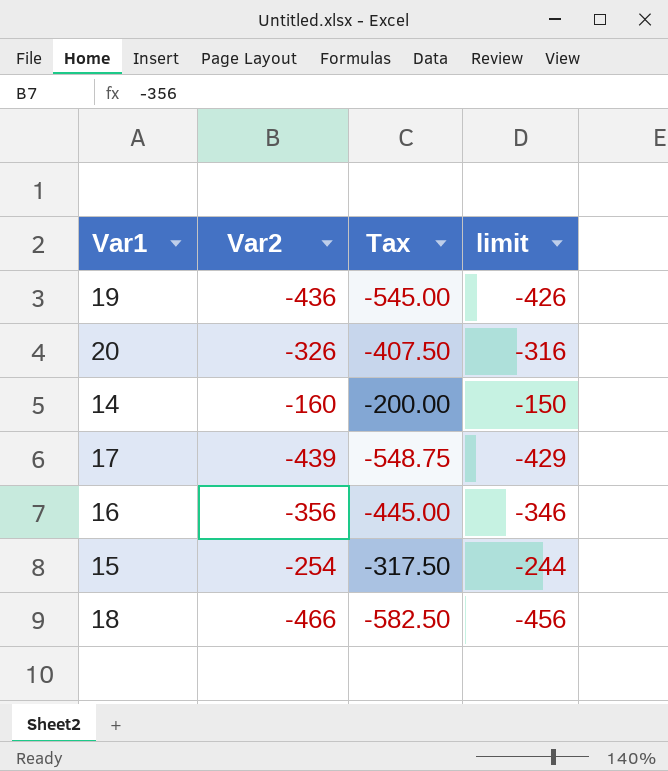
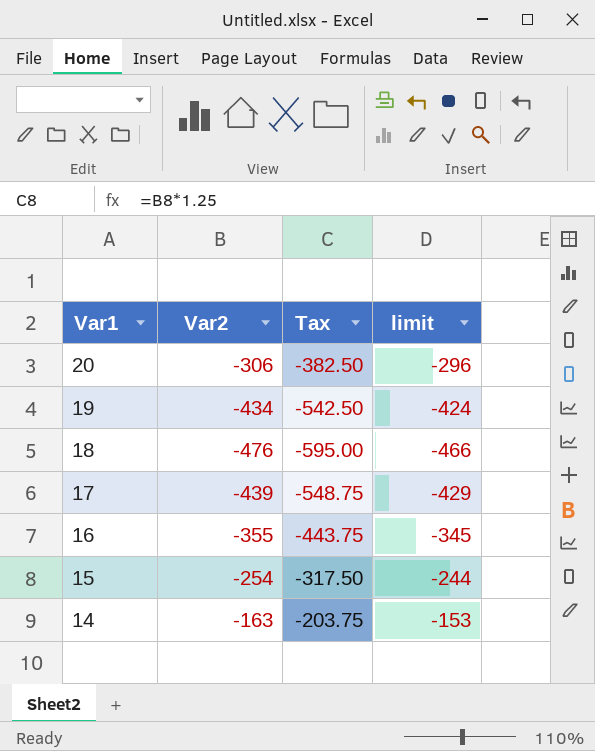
row order: none -> Var1 descending
20 | Var2: -326 -> -306
20 | Tax: -407.50 -> -382.50
20 | limit: -316 -> -296
19 | Var2: -436 -> -434
19 | Tax: -545.00 -> -542.50
19 | limit: -426 -> -424
18 | Var2: -466 -> -476
18 | Tax: -582.50 -> -595.00
18 | limit: -456 -> -466
16 | Var2: -356 -> -355
16 | Tax: -445.00 -> -443.75
16 | limit: -346 -> -345
14 | Var2: -160 -> -163
14 | Tax: -200.00 -> -203.75
14 | limit: -150 -> -153

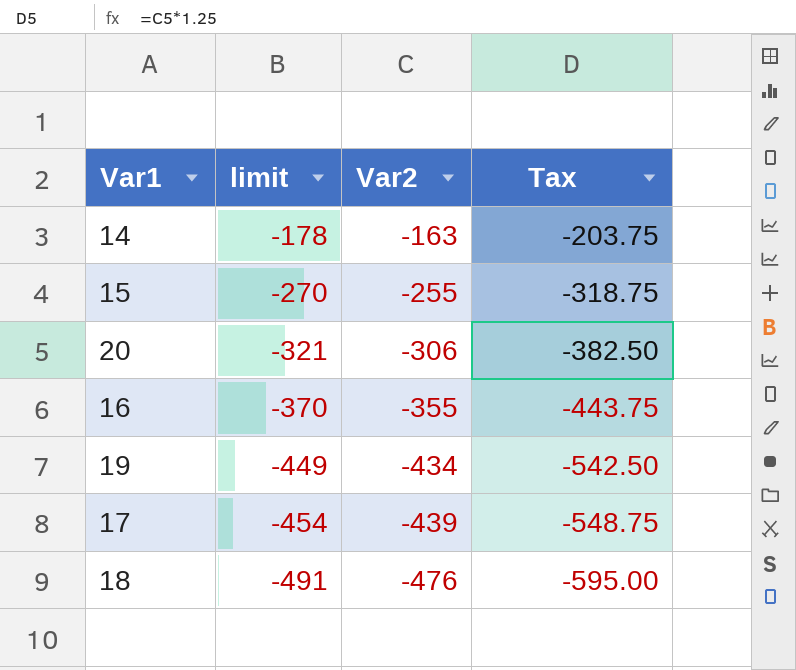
row order: Var1 descending -> limit descending
column limit | formula: [Var2] + 10 -> [Var2] - 15
column limit | position: 4 -> 2
15 | Var2: -254 -> -255
15 | Tax: -317.50 -> -318.75

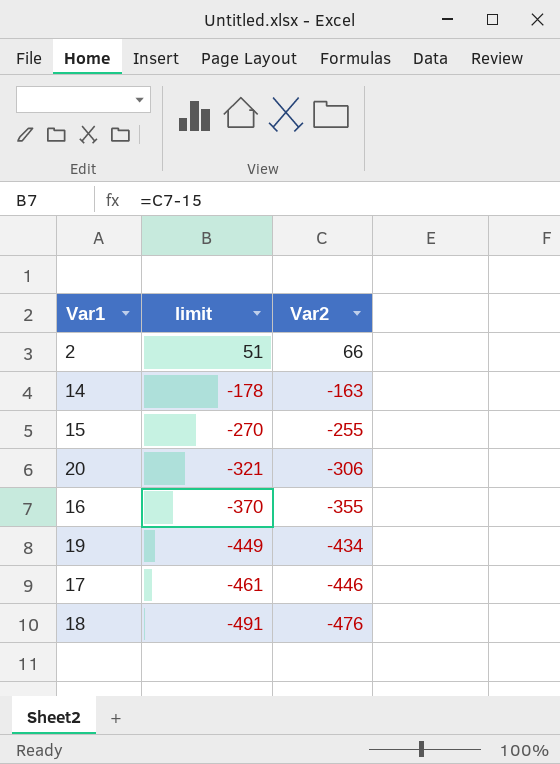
column Tax | formula: [Var2] * 1.25 -> none
row 2: none -> 51 | 66
17 | limit: -454 -> -461
17 | Var2: -439 -> -446

